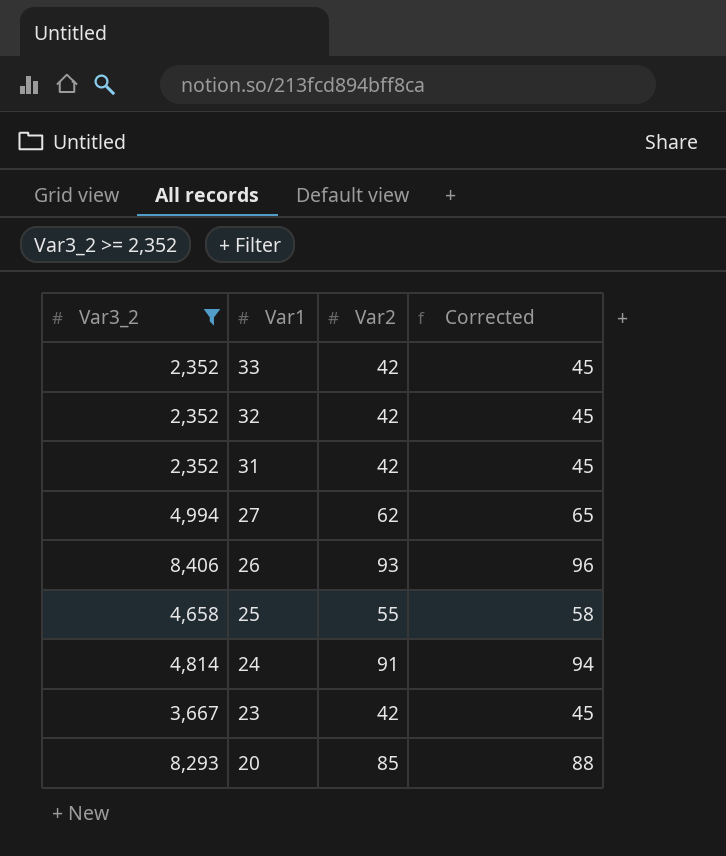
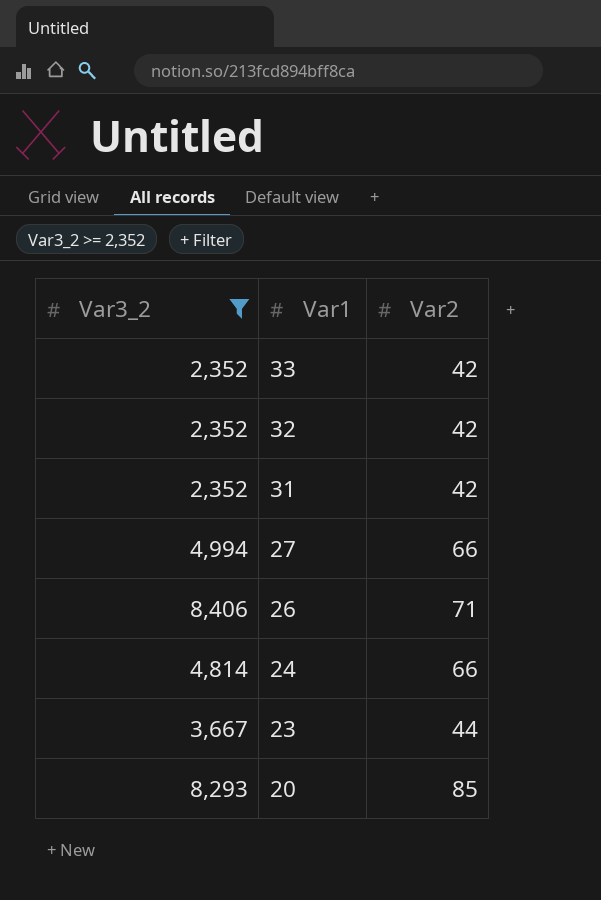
column Corrected | formula: [Var2] + 3 -> none
row 25: 4,658 | 55 | 58 -> none
27 | Var2: 62 -> 66
26 | Var2: 93 -> 71
24 | Var2: 91 -> 66
23 | Var2: 42 -> 44

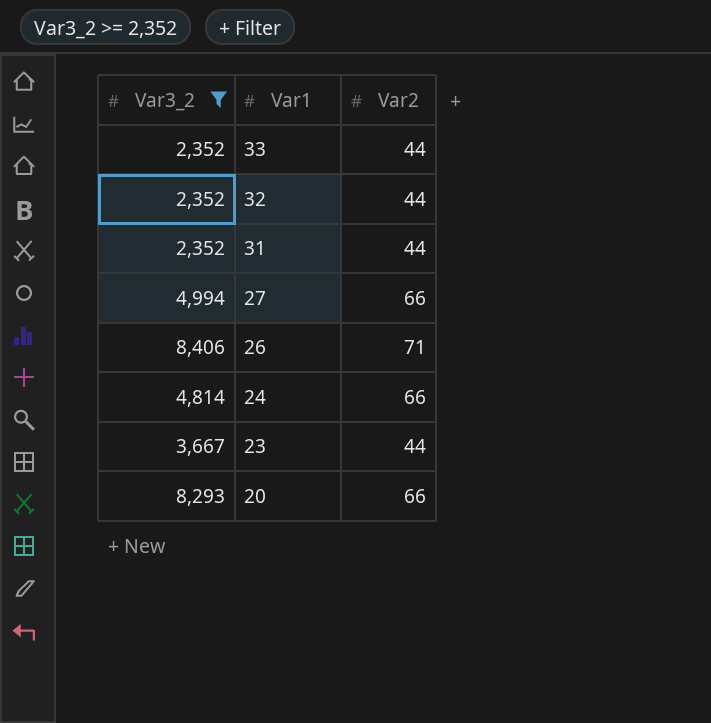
33 | Var2: 42 -> 44
32 | Var2: 42 -> 44
31 | Var2: 42 -> 44
20 | Var2: 85 -> 66

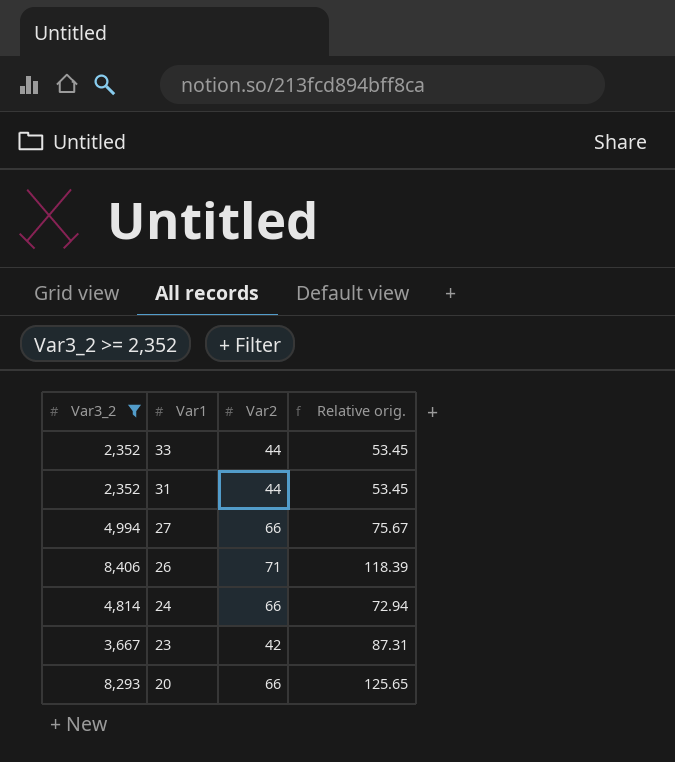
column Relative orig. | formula: none -> [Var3_2] / [Var2]
row 32: 2,352 | 44 -> none
23 | Var2: 44 -> 42

